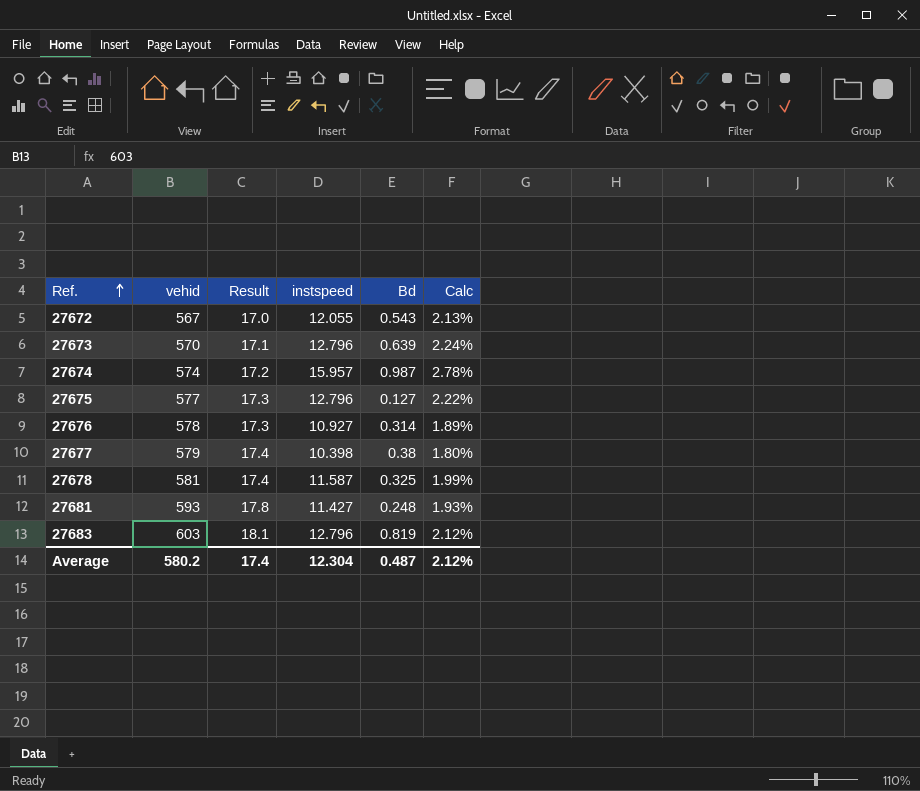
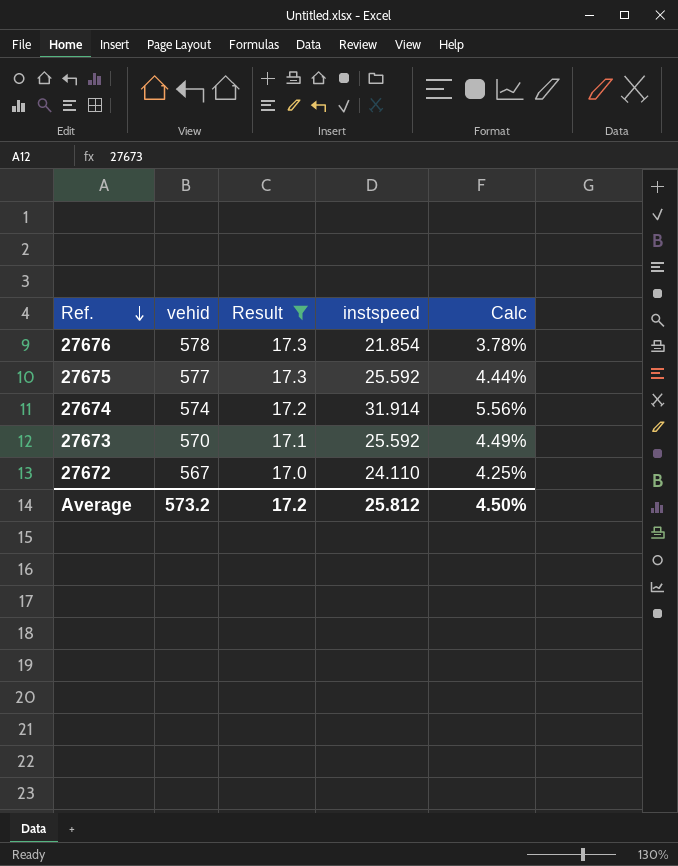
filter: none -> Result <= 17.3
row order: Ref. ascending -> Ref. descending
column Bd | position: 5 -> none
27676 | instspeed: 10.927 -> 21.854
27676 | Calc: 1.89% -> 3.78%
27675 | instspeed: 12.796 -> 25.592
27675 | Calc: 2.22% -> 4.44%
27674 | instspeed: 15.957 -> 31.914
27674 | Calc: 2.78% -> 5.56%
27673 | instspeed: 12.796 -> 25.592
27673 | Calc: 2.24% -> 4.49%
27672 | instspeed: 12.055 -> 24.110
27672 | Calc: 2.13% -> 4.25%
Average | vehid: 580.2 -> 573.2
Average | Result: 17.4 -> 17.2
Average | instspeed: 12.304 -> 25.812
Average | Calc: 2.12% -> 4.50%

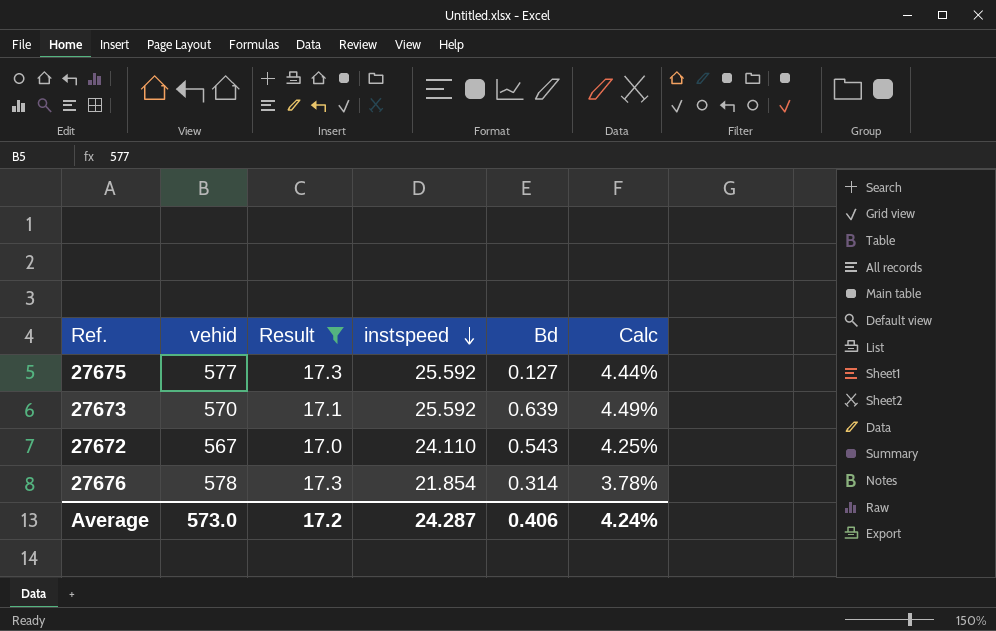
row order: Ref. descending -> instspeed descending
column Bd | position: none -> 5
row 27674: 574 | 17.2 | 31.914 | 5.56% -> none
Average | vehid: 573.2 -> 573.0
Average | instspeed: 25.812 -> 24.287
Average | Calc: 4.50% -> 4.24%

